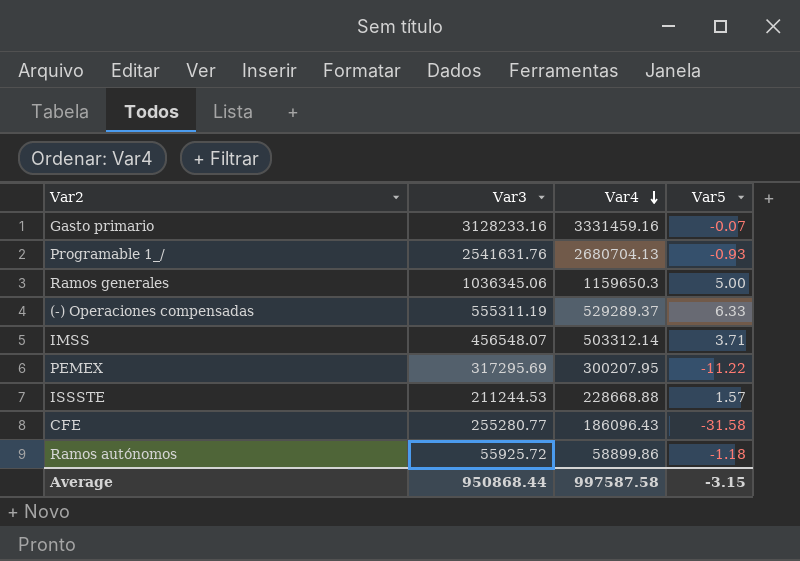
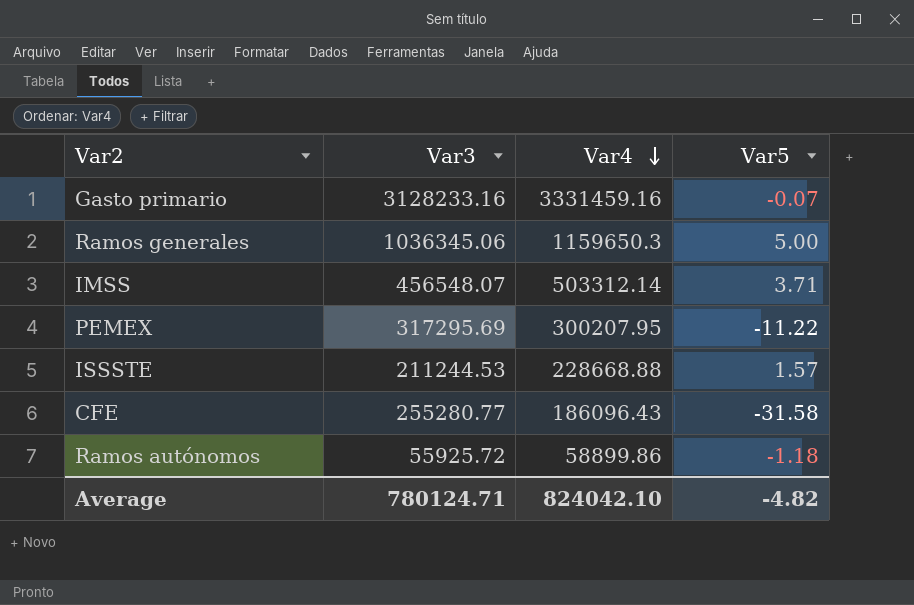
row Programable 1_/: 2541631.76 | 2680704.13 | -0.93 -> none
row (-) Operaciones compensadas: 555311.19 | 529289.37 | 6.33 -> none
Average | Var3: 950868.44 -> 780124.71
Average | Var4: 997587.58 -> 824042.10
Average | Var5: -3.15 -> -4.82

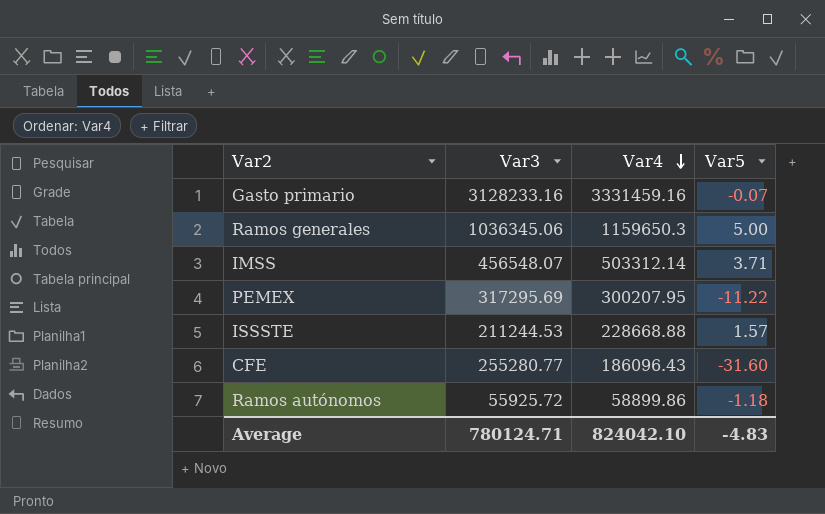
CFE | Var5: -31.58 -> -31.60
Average | Var5: -4.82 -> -4.83

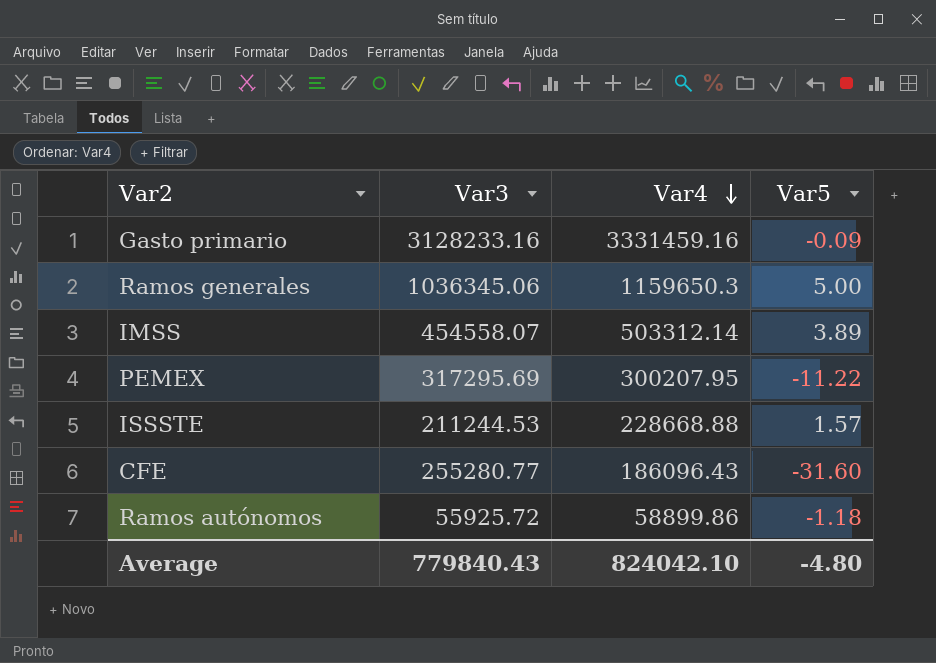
Gasto primario | Var5: -0.07 -> -0.09
IMSS | Var3: 456548.07 -> 454558.07
IMSS | Var5: 3.71 -> 3.89
Average | Var3: 780124.71 -> 779840.43
Average | Var5: -4.83 -> -4.80

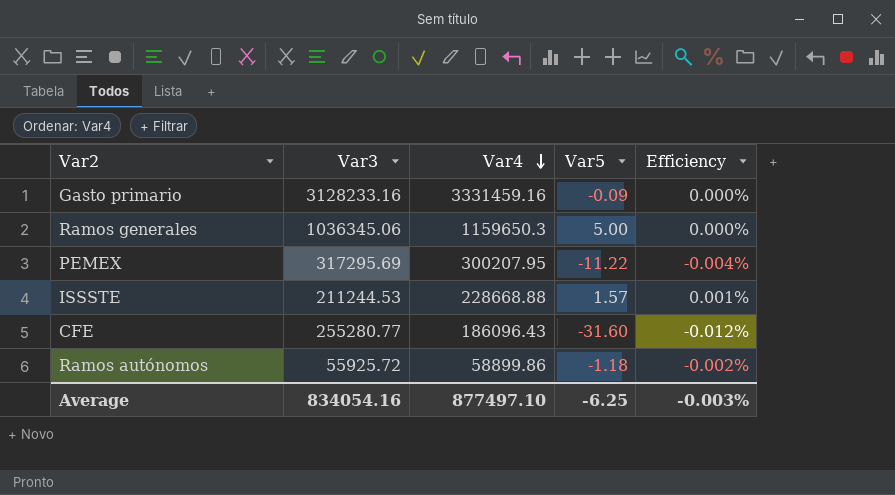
column Efficiency | formula: none -> [Var5] / [Var3]
row IMSS: 454558.07 | 503312.14 | 3.89 -> none
Average | Var3: 779840.43 -> 834054.16
Average | Var4: 824042.10 -> 877497.10
Average | Var5: -4.80 -> -6.25

